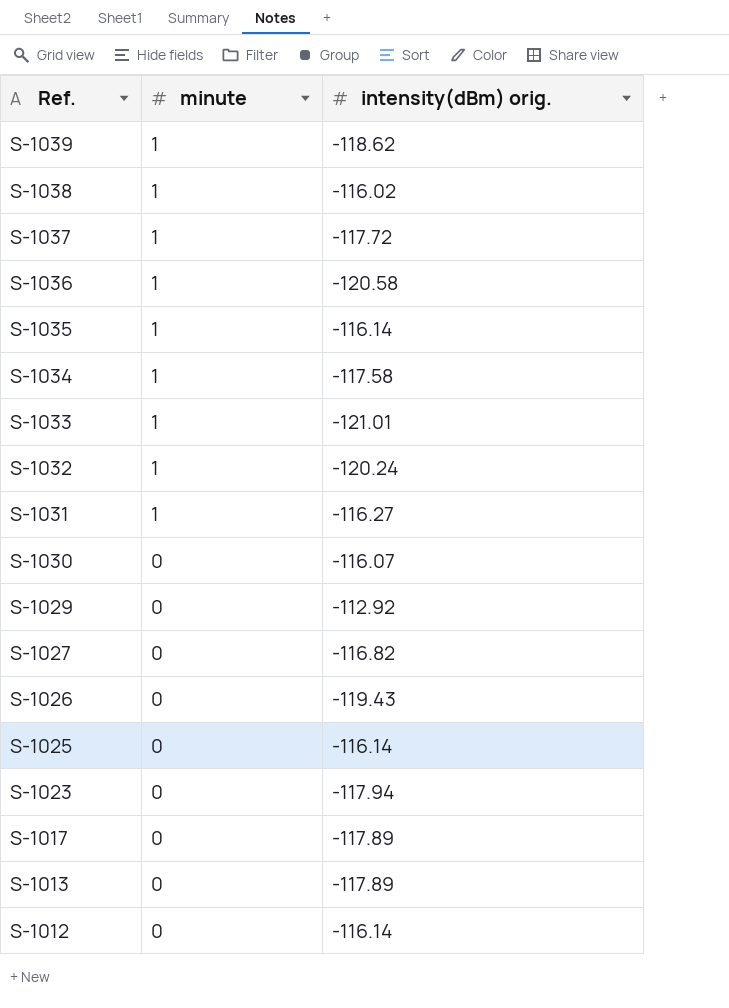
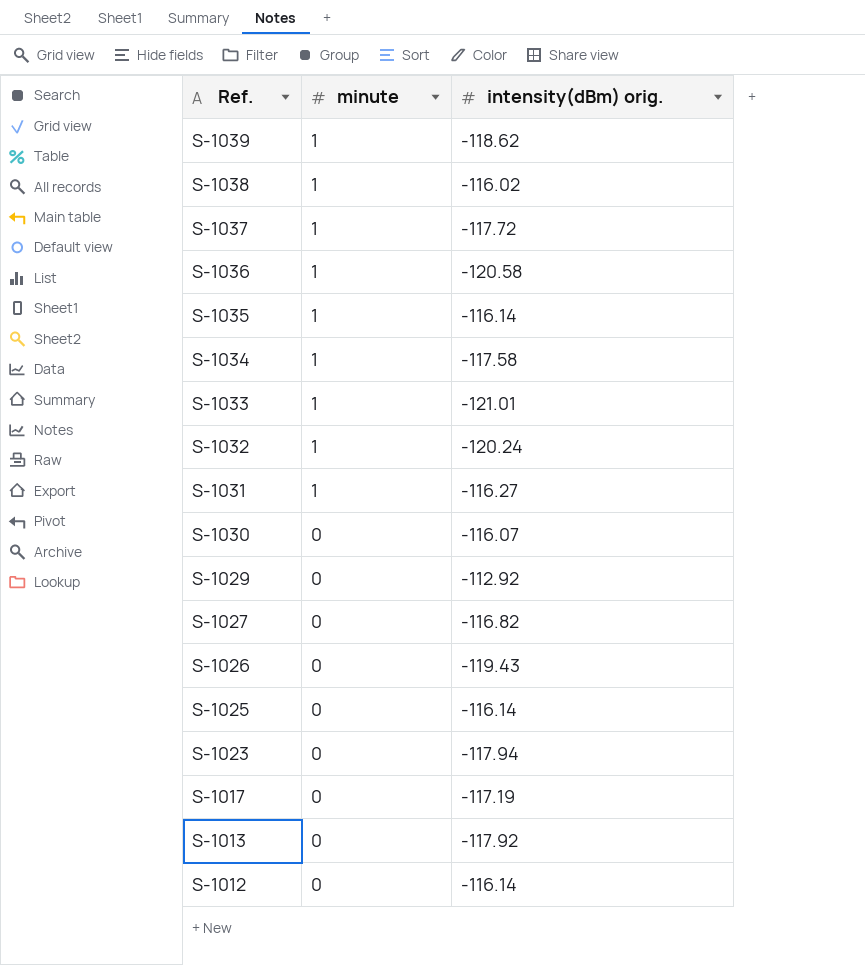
S-1017 | intensity(dBm) orig.: -117.89 -> -117.19
S-1013 | intensity(dBm) orig.: -117.89 -> -117.92

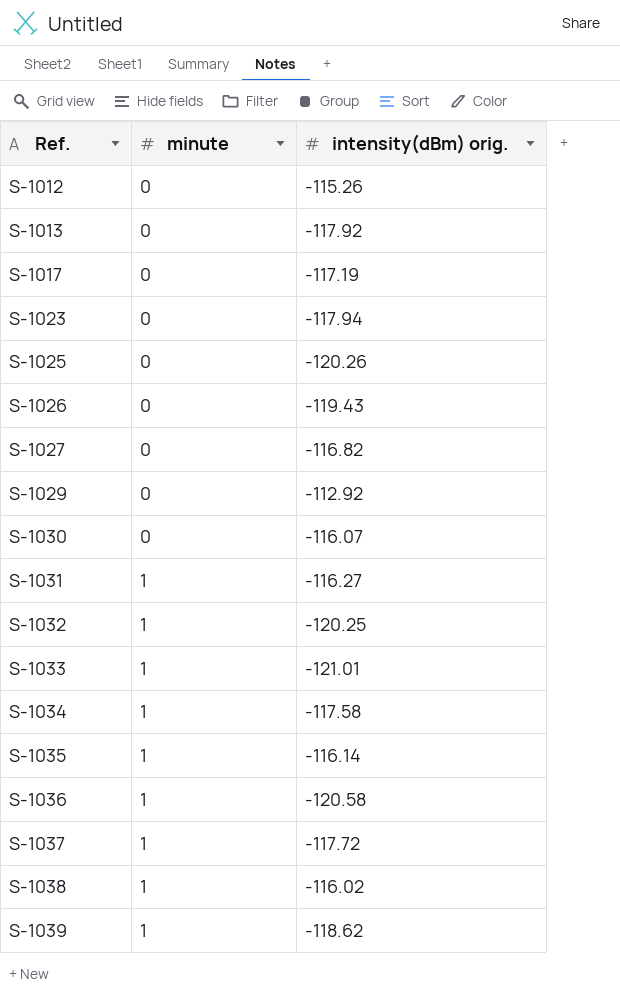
row order: Ref. descending -> Ref. ascending
S-1012 | intensity(dBm) orig.: -116.14 -> -115.26
S-1025 | intensity(dBm) orig.: -116.14 -> -120.26
S-1032 | intensity(dBm) orig.: -120.24 -> -120.25

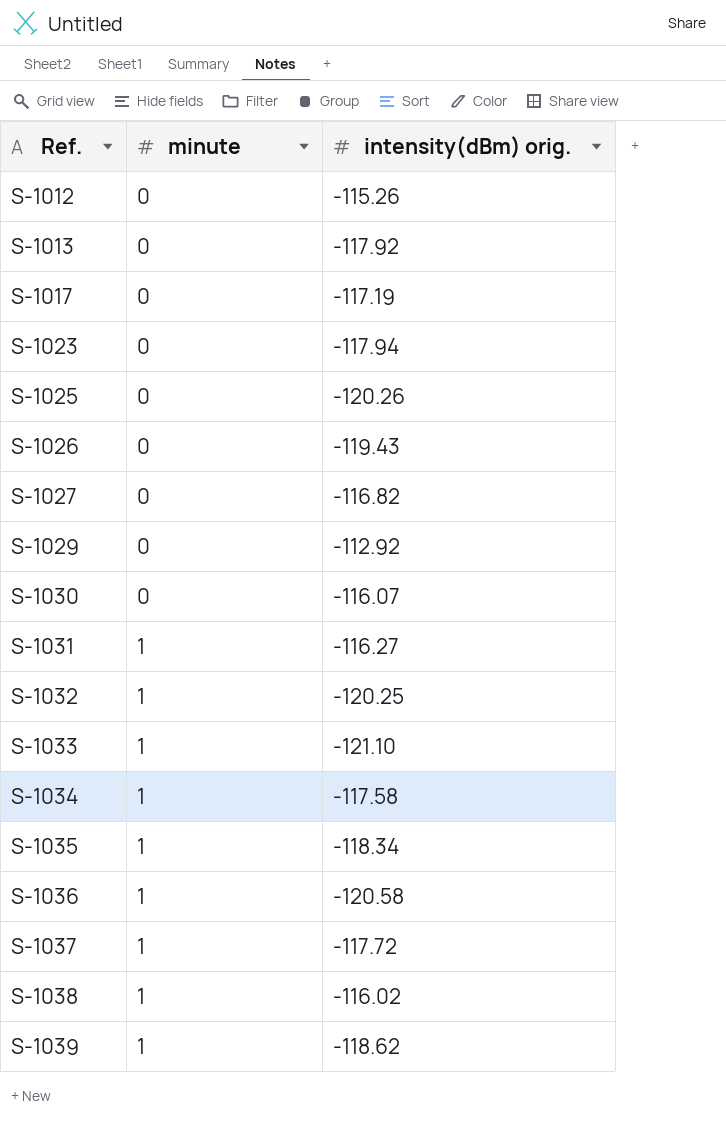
S-1033 | intensity(dBm) orig.: -121.01 -> -121.10
S-1035 | intensity(dBm) orig.: -116.14 -> -118.34

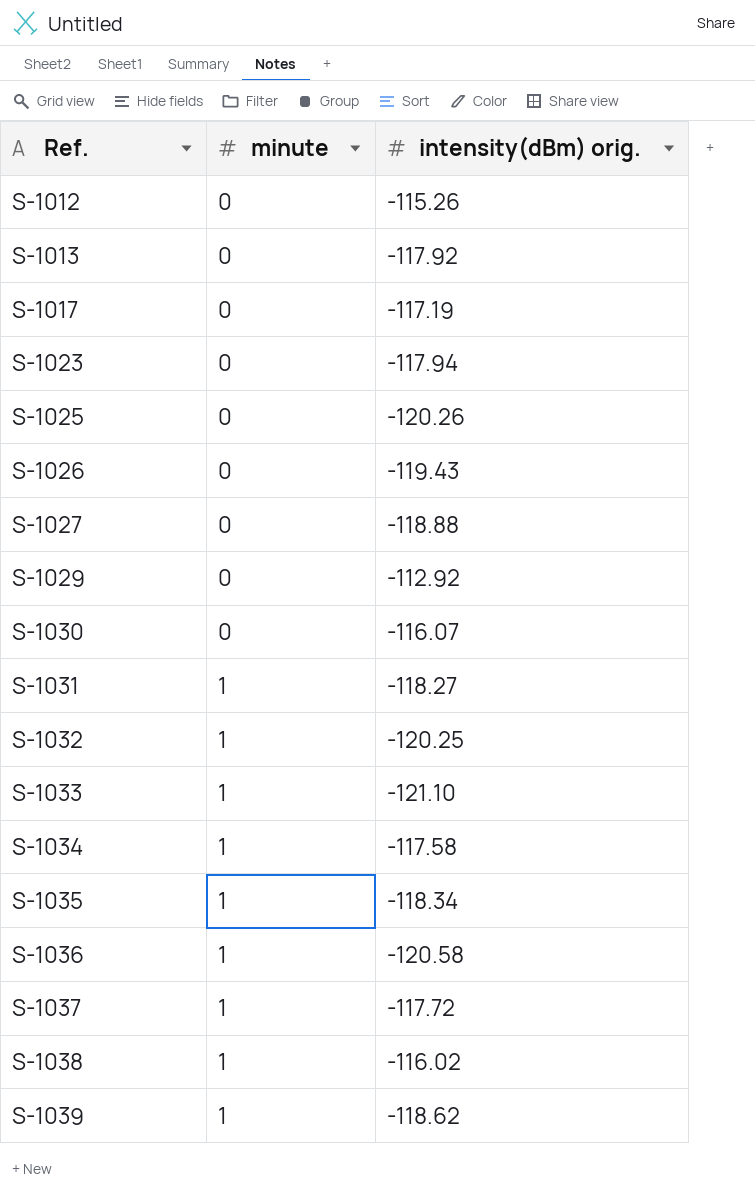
S-1027 | intensity(dBm) orig.: -116.82 -> -118.88
S-1031 | intensity(dBm) orig.: -116.27 -> -118.27

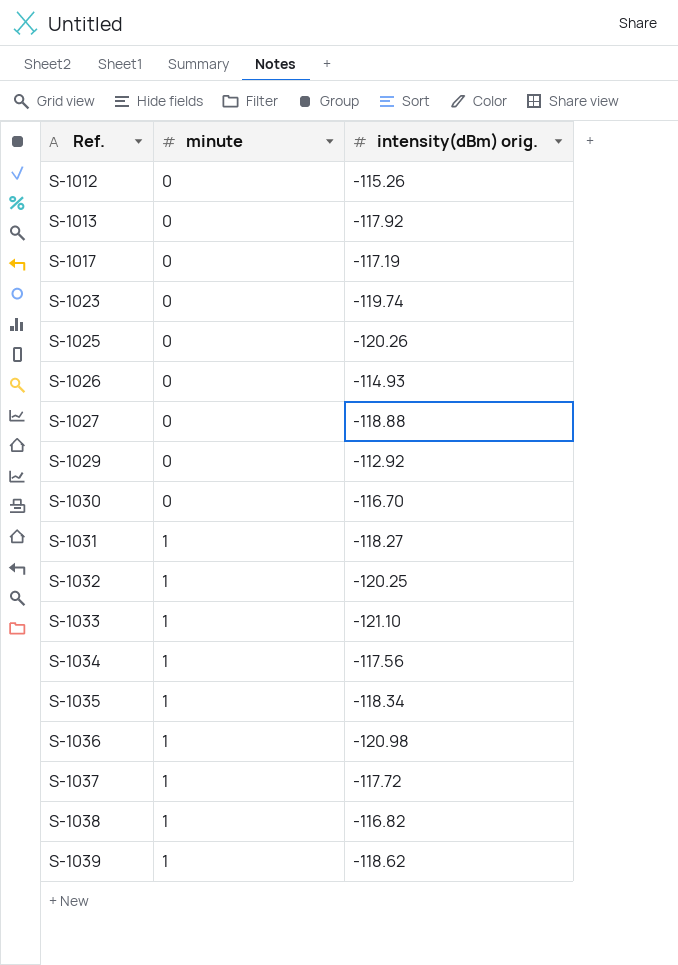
S-1023 | intensity(dBm) orig.: -117.94 -> -119.74
S-1026 | intensity(dBm) orig.: -119.43 -> -114.93
S-1030 | intensity(dBm) orig.: -116.07 -> -116.70
S-1034 | intensity(dBm) orig.: -117.58 -> -117.56
S-1036 | intensity(dBm) orig.: -120.58 -> -120.98
S-1038 | intensity(dBm) orig.: -116.02 -> -116.82

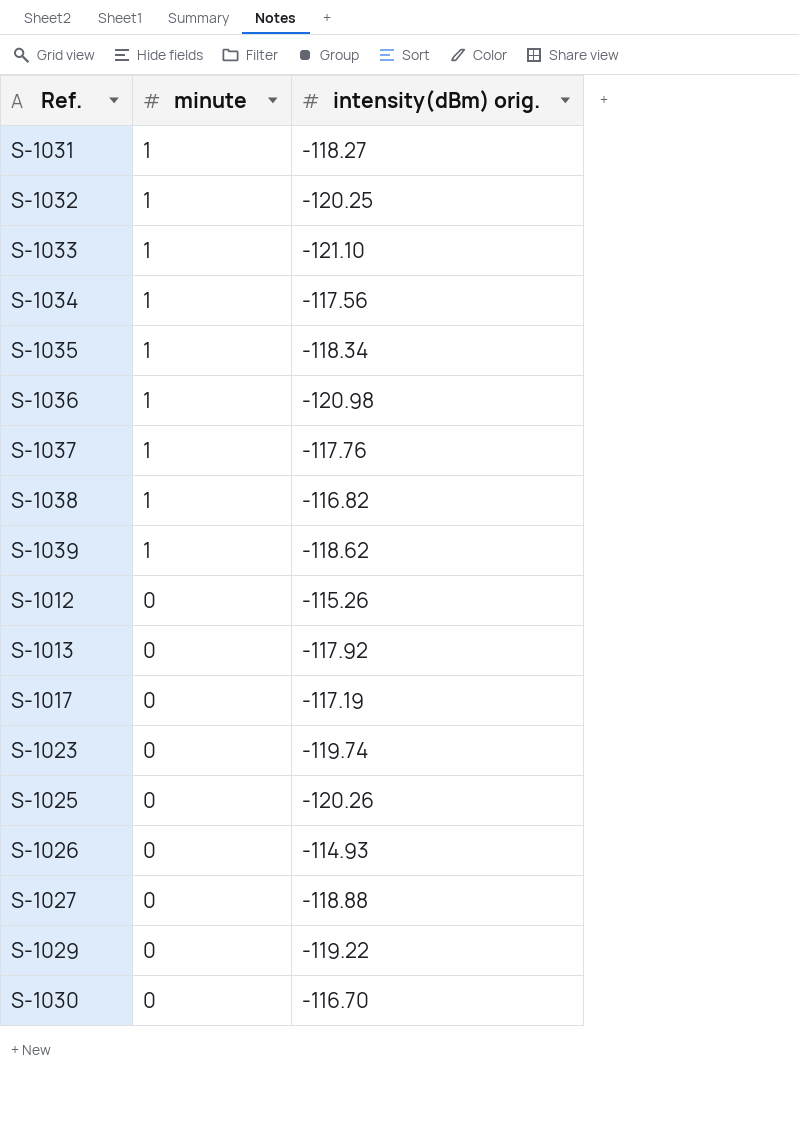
row order: Ref. ascending -> minute descending
S-1037 | intensity(dBm) orig.: -117.72 -> -117.76
S-1029 | intensity(dBm) orig.: -112.92 -> -119.22

